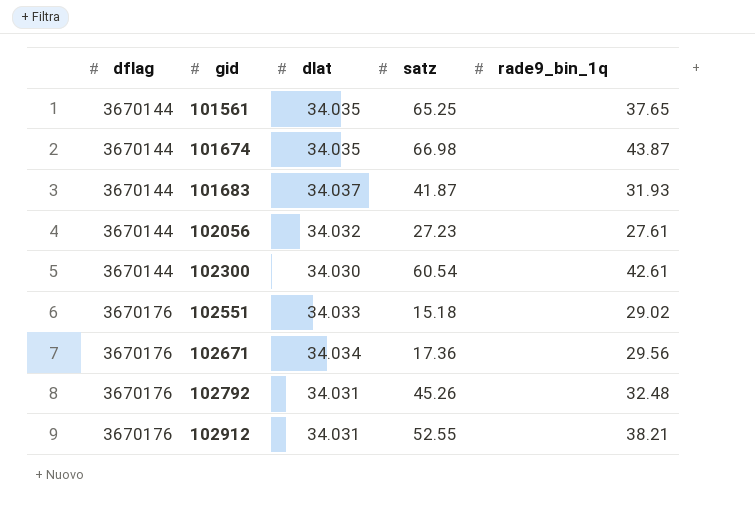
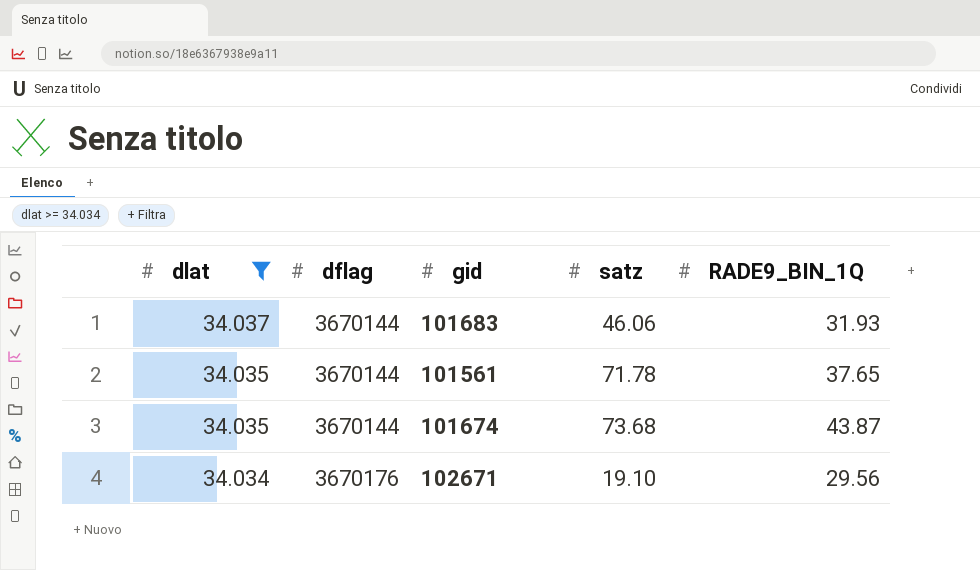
filter: none -> dlat >= 34.034
row order: dflag ascending -> dlat descending
column dlat | position: 3 -> 1
column name: rade9_bin_1q -> RADE9_BIN_1Q
101683 | satz: 41.87 -> 46.06
101561 | satz: 65.25 -> 71.78
101674 | satz: 66.98 -> 73.68
102671 | satz: 17.36 -> 19.10

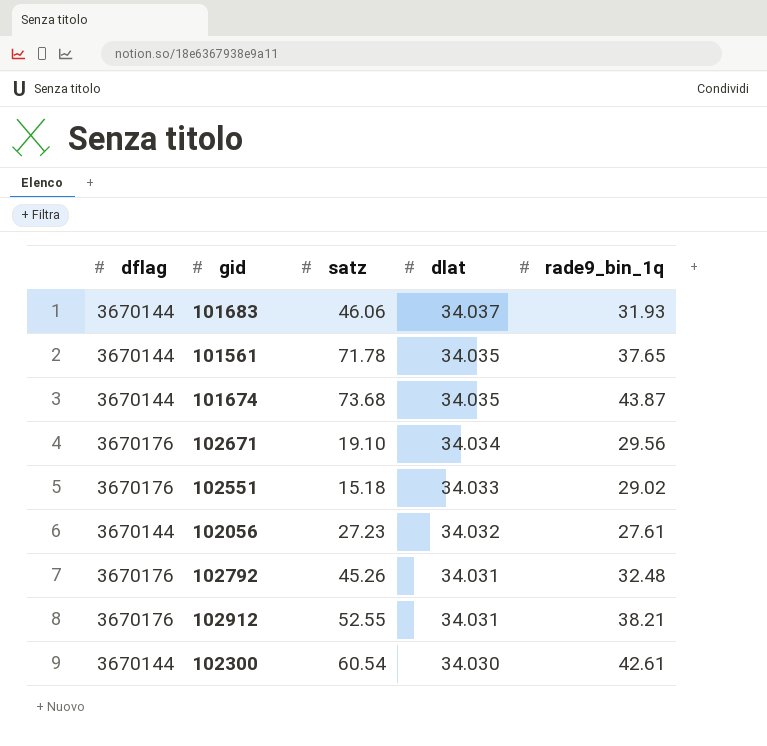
filter: dlat >= 34.034 -> none
column dlat | position: 1 -> 4
column name: RADE9_BIN_1Q -> rade9_bin_1q

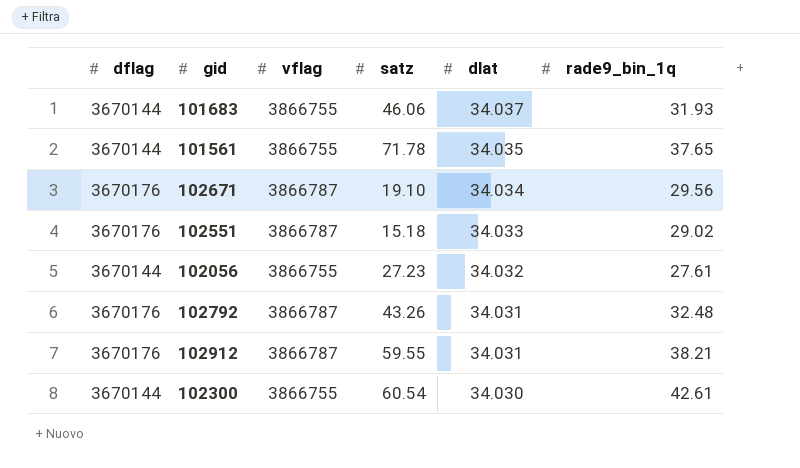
column vflag | position: none -> 3
row 101674: 3670144 | 73.68 | 34.035 | 43.87 -> none
102792 | satz: 45.26 -> 43.26
102912 | satz: 52.55 -> 59.55

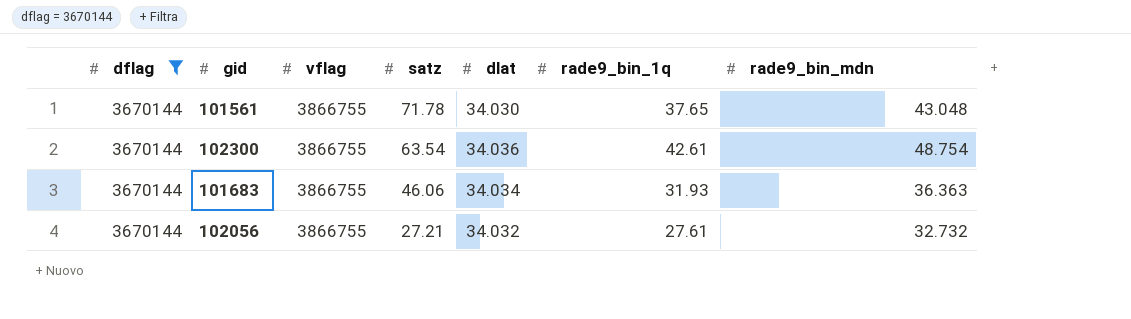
filter: none -> dflag = 3670144
row order: dlat descending -> satz descending
column rade9_bin_mdn | position: none -> 7
101561 | dlat: 34.035 -> 34.030
102300 | satz: 60.54 -> 63.54
102300 | dlat: 34.030 -> 34.036
101683 | dlat: 34.037 -> 34.034
102056 | satz: 27.23 -> 27.21

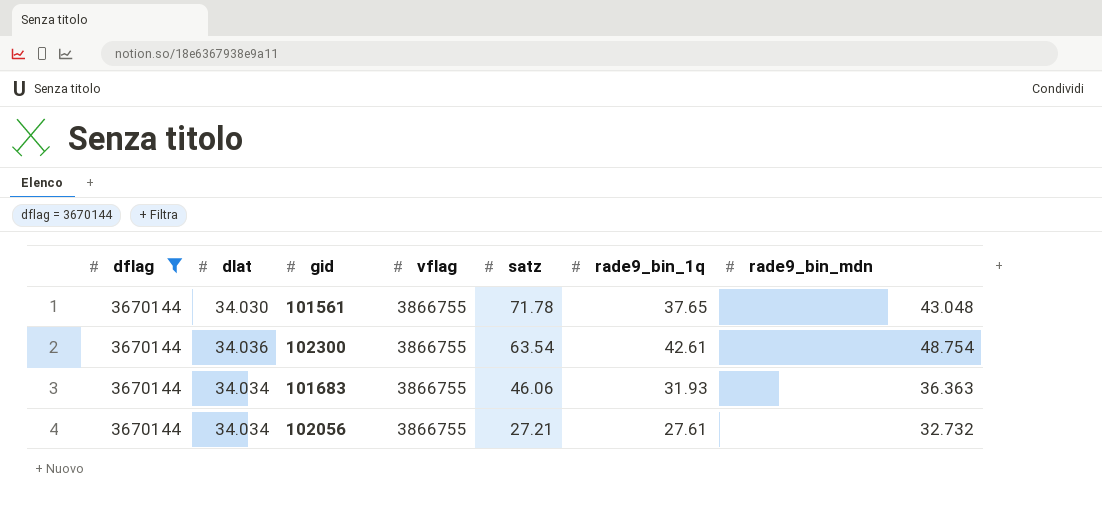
column dlat | position: 5 -> 2
102056 | dlat: 34.032 -> 34.034

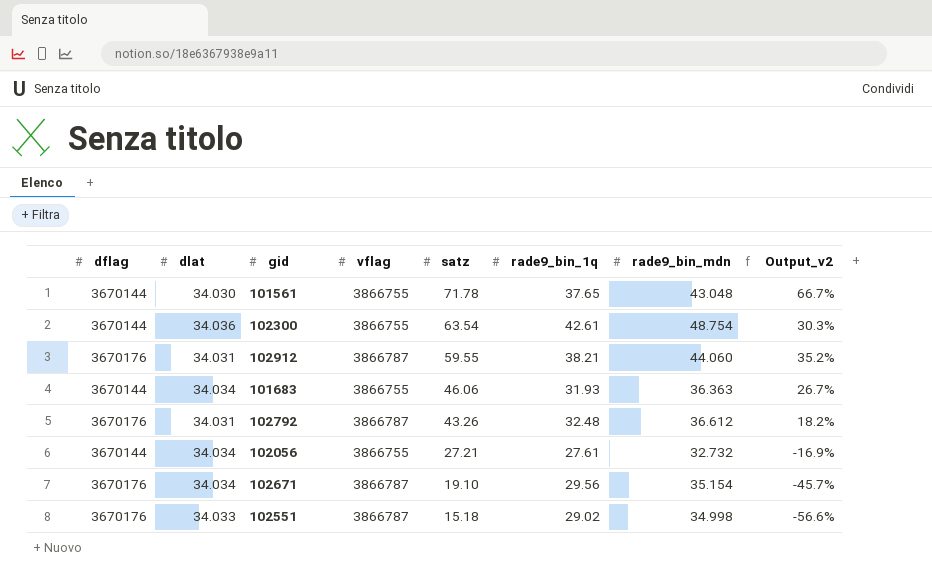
filter: dflag = 3670144 -> none
column Output_v2 | formula: none -> ([satz] - [rade9_bin_mdn]) / [rade9_bin_mdn]

